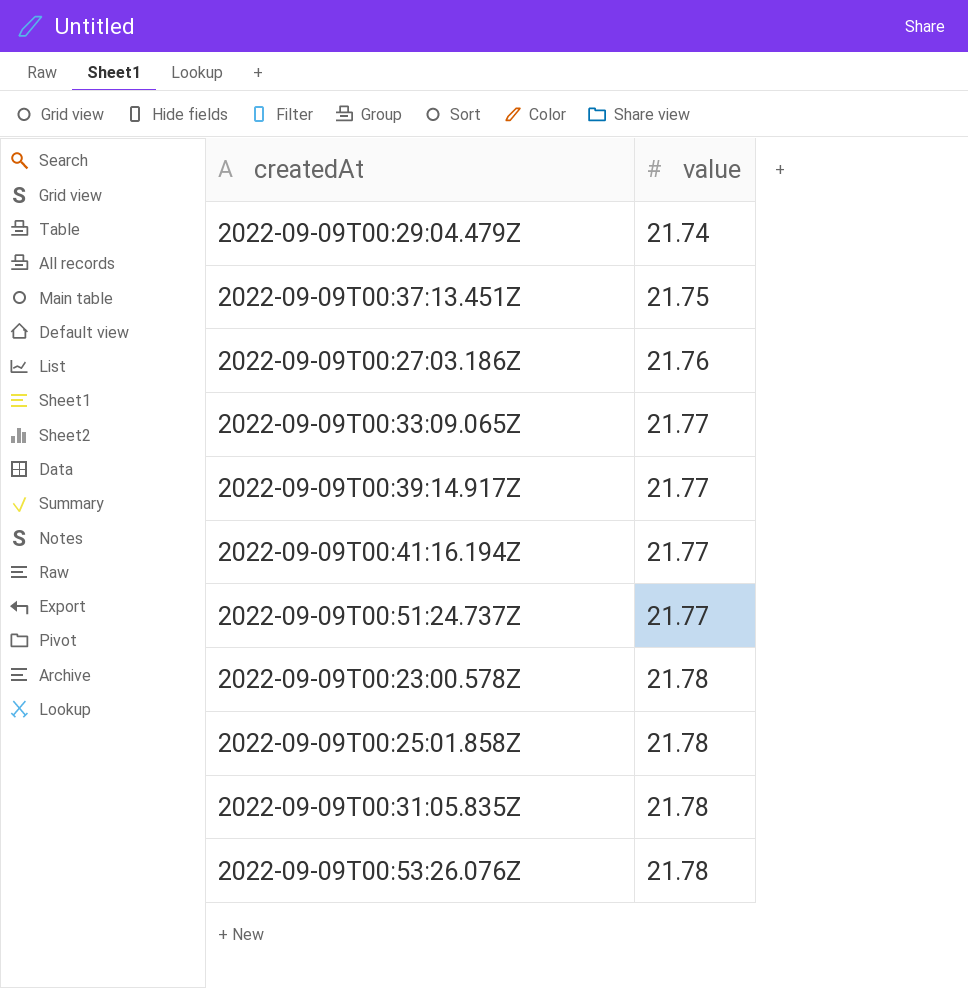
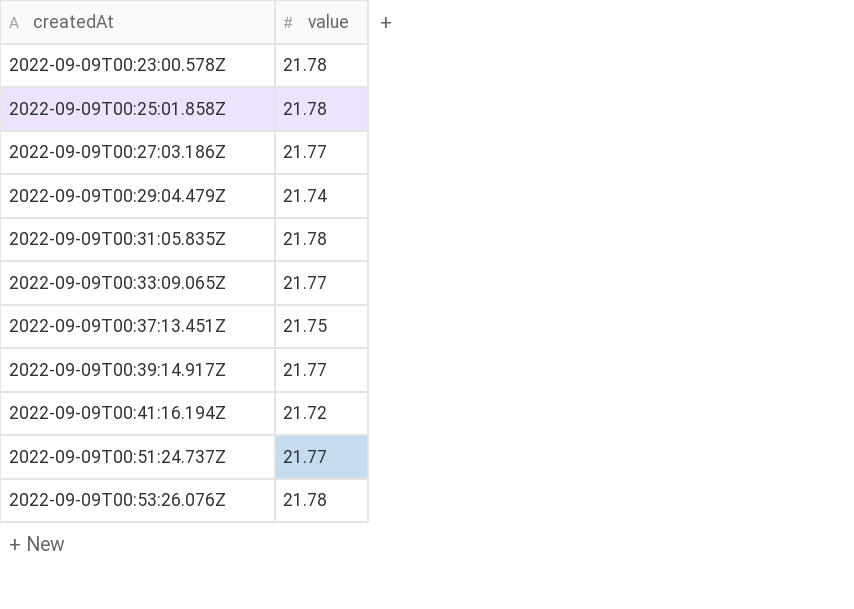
row order: value ascending -> createdAt ascending
2022-09-09T00:27:03.186Z | value: 21.76 -> 21.77
2022-09-09T00:41:16.194Z | value: 21.77 -> 21.72

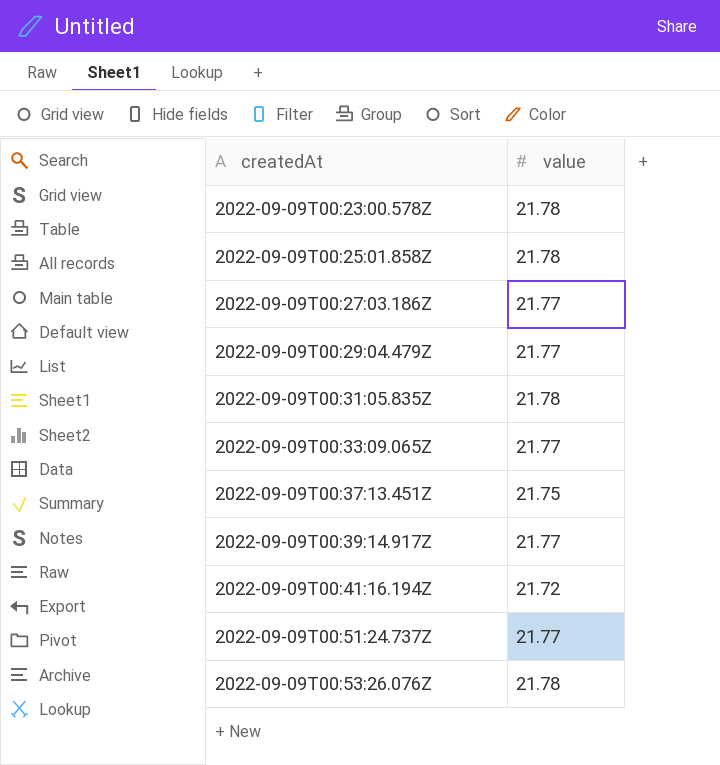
2022-09-09T00:29:04.479Z | value: 21.74 -> 21.77

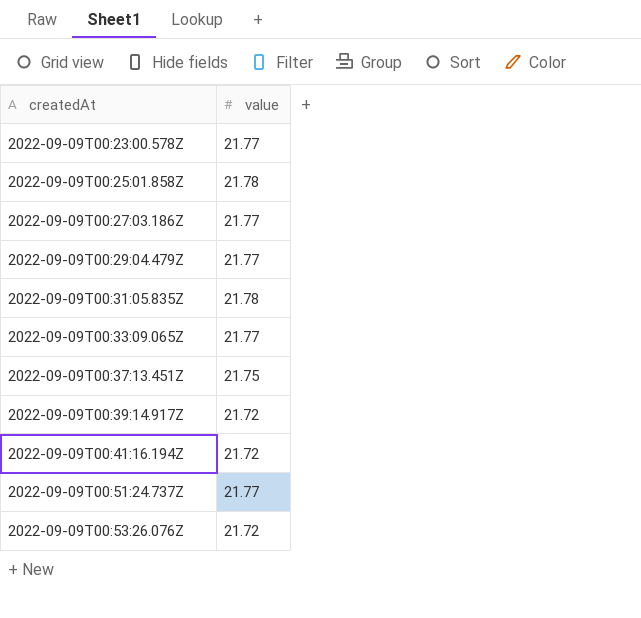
2022-09-09T00:23:00.578Z | value: 21.78 -> 21.77
2022-09-09T00:39:14.917Z | value: 21.77 -> 21.72
2022-09-09T00:53:26.076Z | value: 21.78 -> 21.72

